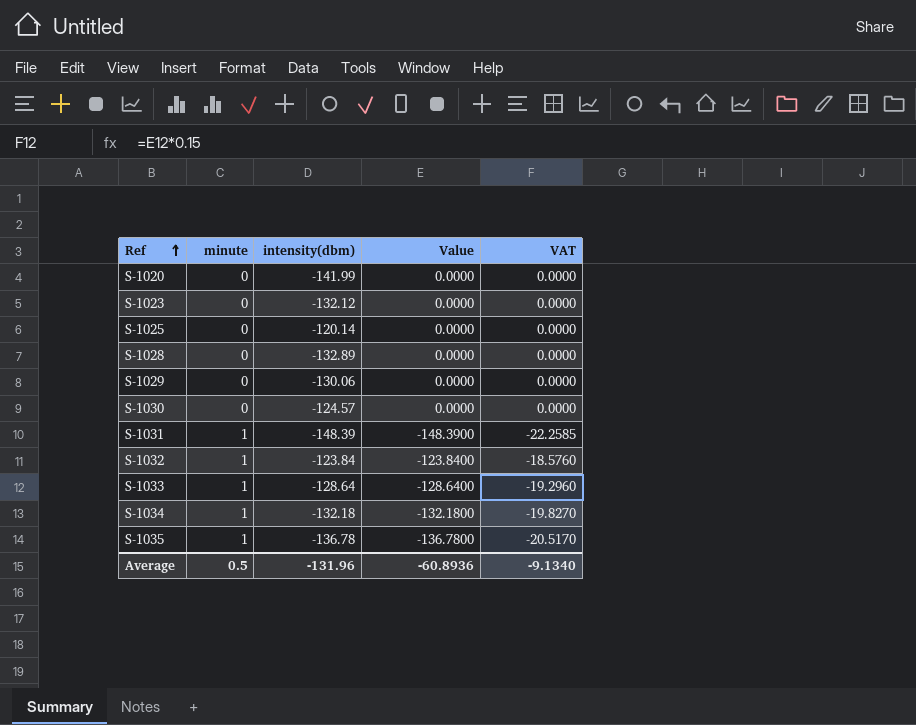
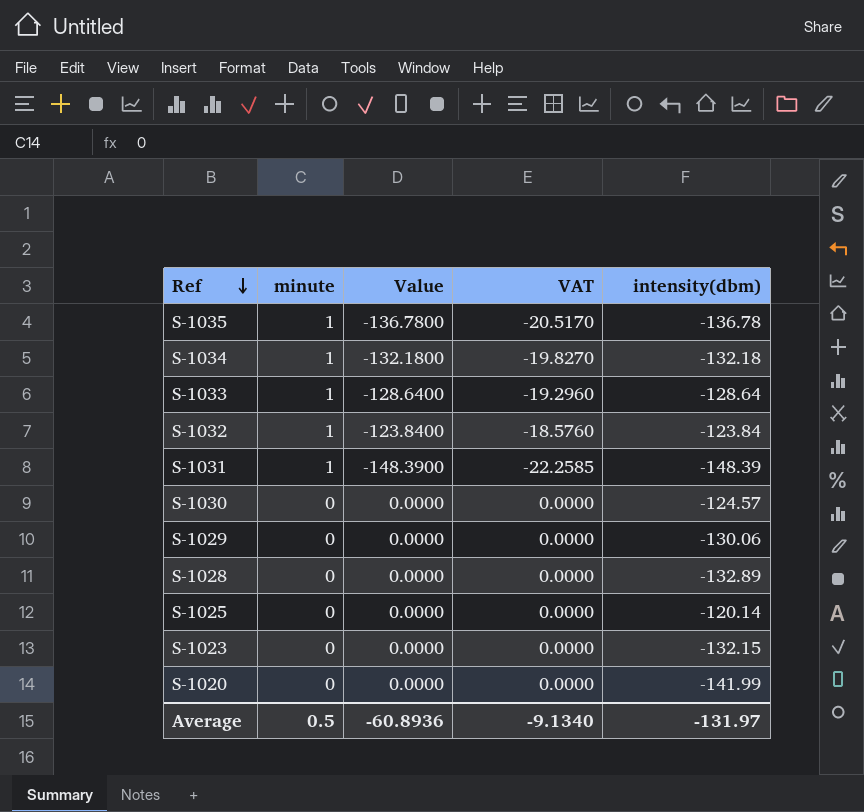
row order: Ref ascending -> Ref descending
column intensity(dbm) | position: 3 -> 5
S-1023 | intensity(dbm): -132.12 -> -132.15
Average | intensity(dbm): -131.96 -> -131.97

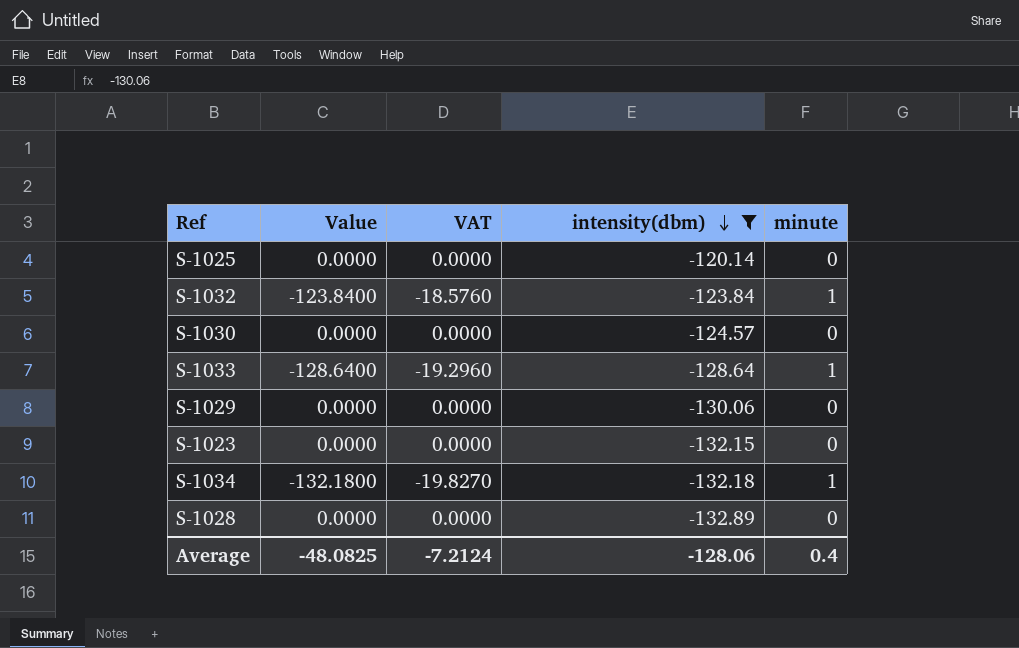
filter: none -> intensity(dbm) >= -132.89
row order: Ref descending -> intensity(dbm) descending
column minute | position: 2 -> 5
Average | Value: -60.8936 -> -48.0825
Average | VAT: -9.1340 -> -7.2124
Average | intensity(dbm): -131.97 -> -128.06
Average | minute: 0.5 -> 0.4

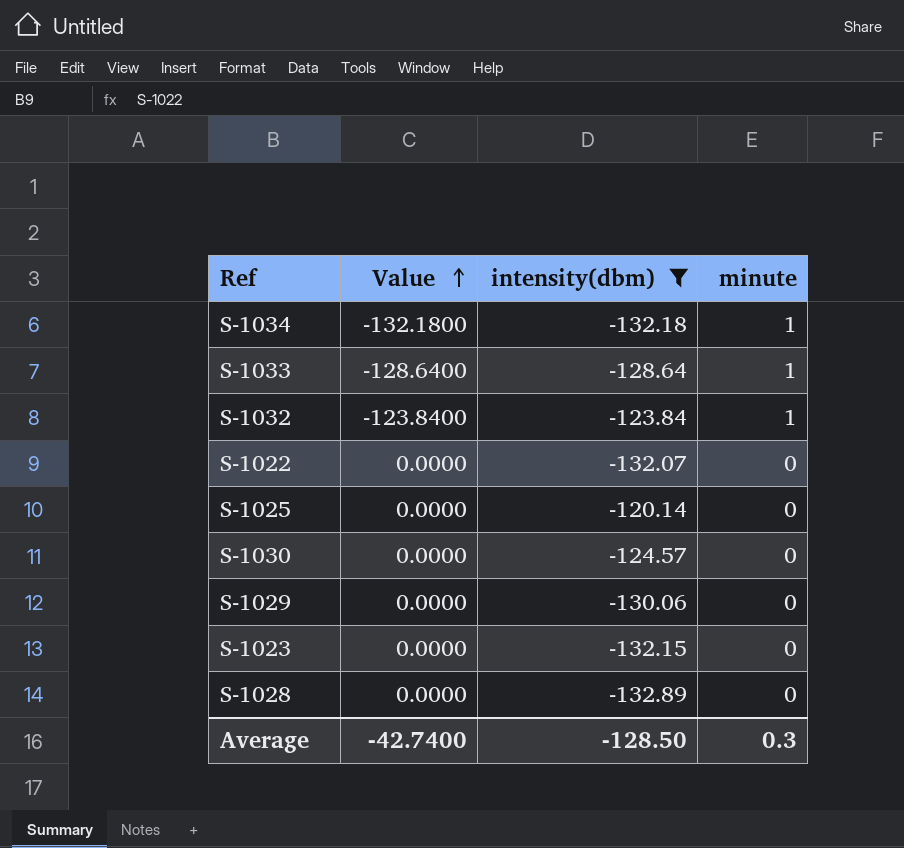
row order: intensity(dbm) descending -> Value ascending
column VAT | formula: [Value] * 0.15 -> none
row S-1022: none -> 0.0000 | -132.07 | 0
Average | Value: -48.0825 -> -42.7400
Average | intensity(dbm): -128.06 -> -128.50
Average | minute: 0.4 -> 0.3

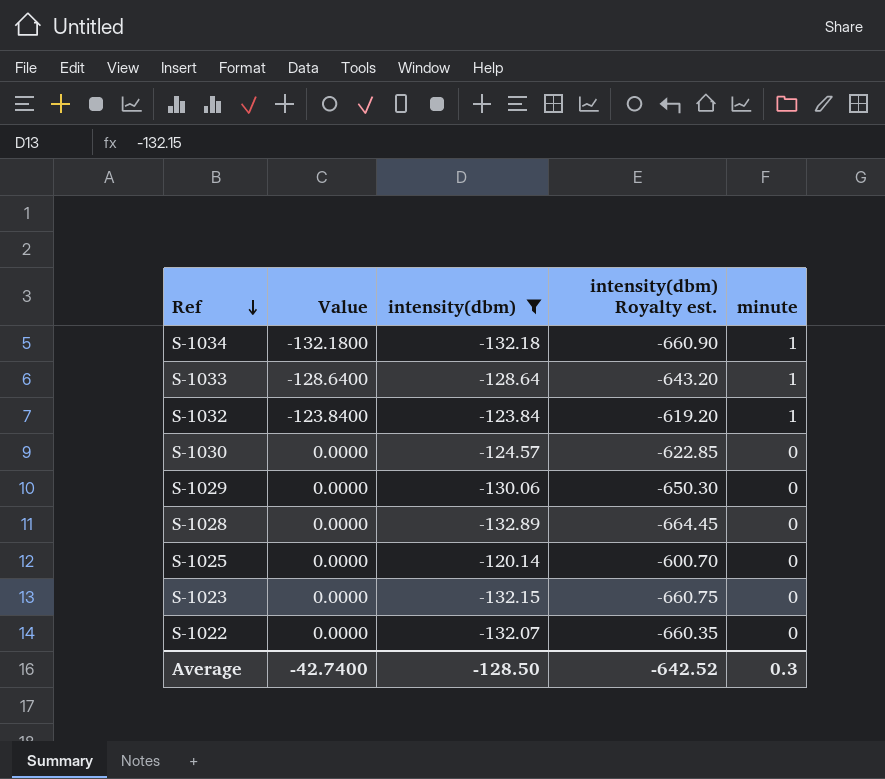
row order: Value ascending -> Ref descending
column intensity(dbm) Royalty est. | formula: none -> [intensity(dbm)] * 5

